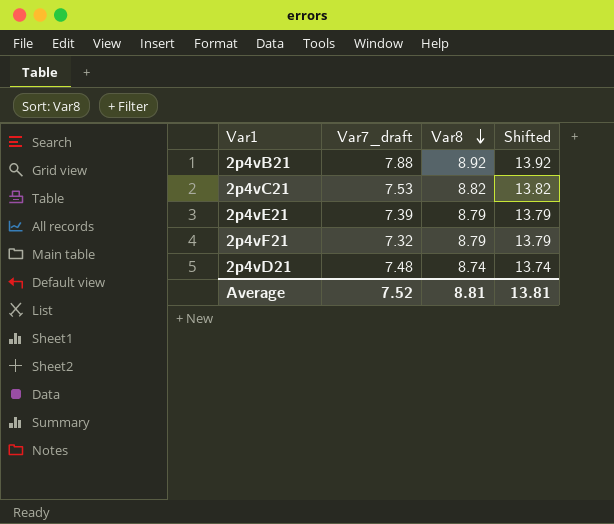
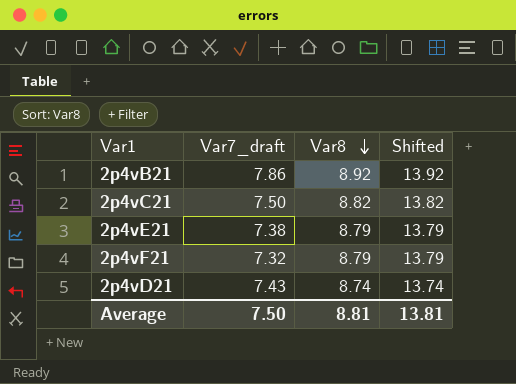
2p4vB21 | Var7_draft: 7.88 -> 7.86
2p4vC21 | Var7_draft: 7.53 -> 7.50
2p4vE21 | Var7_draft: 7.39 -> 7.38
2p4vD21 | Var7_draft: 7.48 -> 7.43
Average | Var7_draft: 7.52 -> 7.50

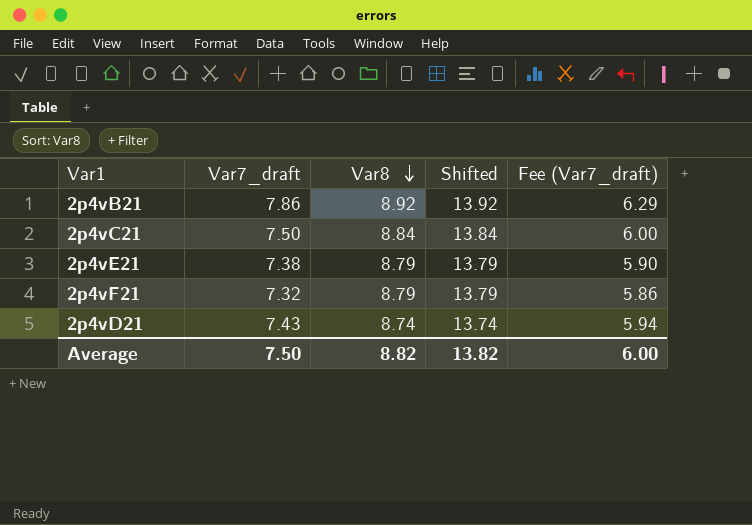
column Fee (Var7_draft) | formula: none -> [Var7_draft] * 0.8
2p4vC21 | Var8: 8.82 -> 8.84
2p4vC21 | Shifted: 13.82 -> 13.84
Average | Var8: 8.81 -> 8.82
Average | Shifted: 13.81 -> 13.82

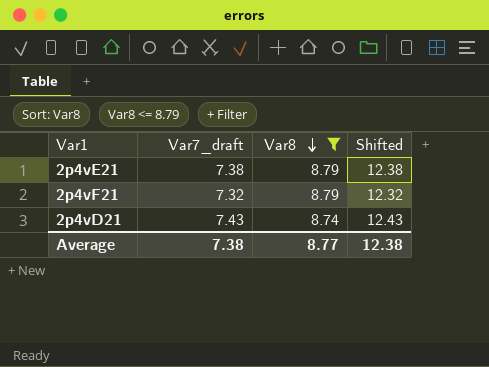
filter: none -> Var8 <= 8.79
column Fee (Var7_draft) | formula: [Var7_draft] * 0.8 -> none
column Shifted | formula: [Var8] + 5 -> [Var7_draft] + 5
Average | Var7_draft: 7.50 -> 7.38
Average | Var8: 8.82 -> 8.77
Average | Shifted: 13.82 -> 12.38

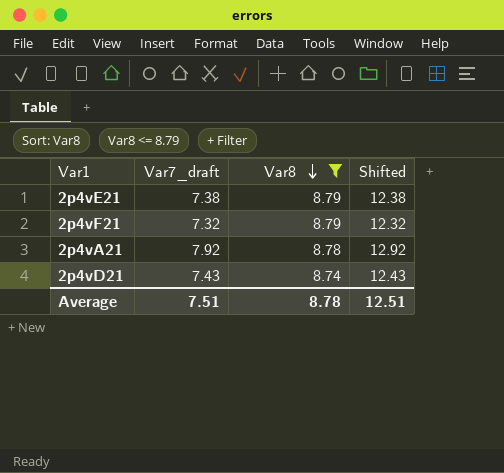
row 2p4vA21: none -> 7.92 | 8.78 | 12.92
Average | Var7_draft: 7.38 -> 7.51
Average | Var8: 8.77 -> 8.78
Average | Shifted: 12.38 -> 12.51

